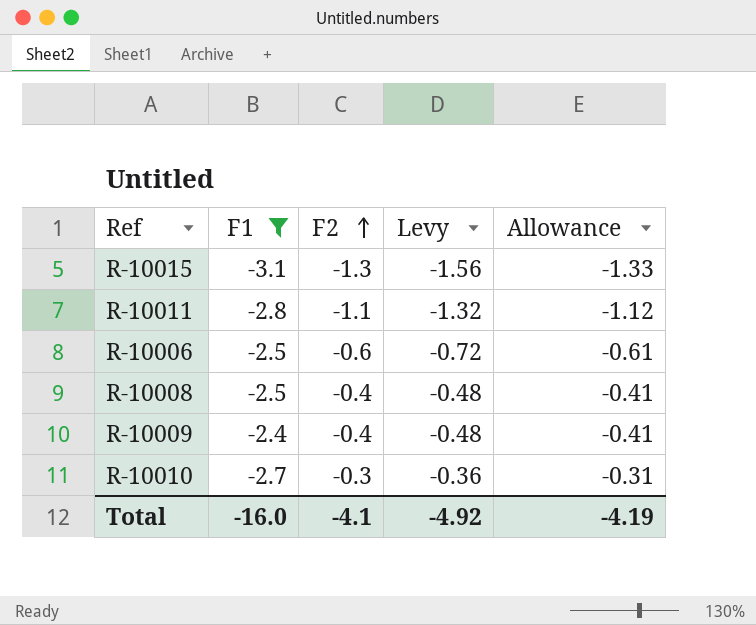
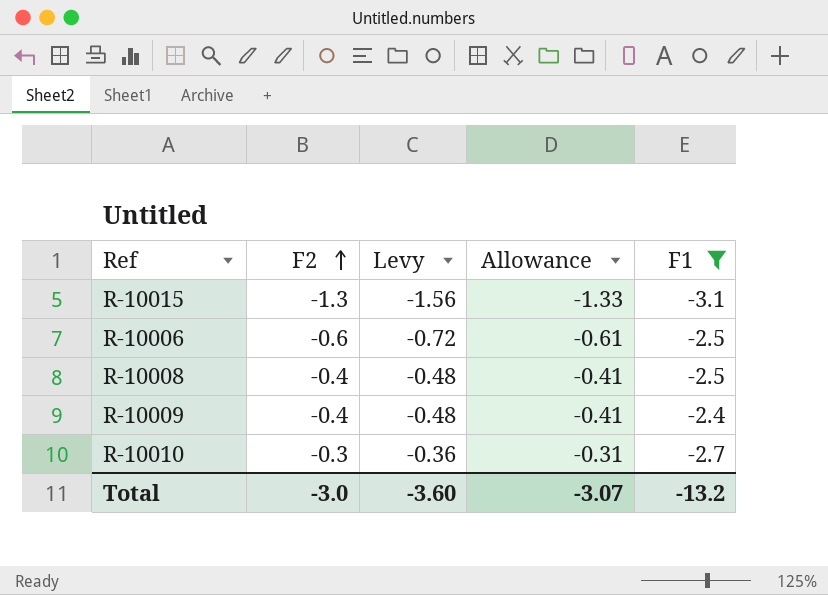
column F1 | position: 2 -> 5
row R-10011: -2.8 | -1.1 | -1.32 | -1.12 -> none
Total | F2: -4.1 -> -3.0
Total | Levy: -4.92 -> -3.60
Total | Allowance: -4.19 -> -3.07
Total | F1: -16.0 -> -13.2

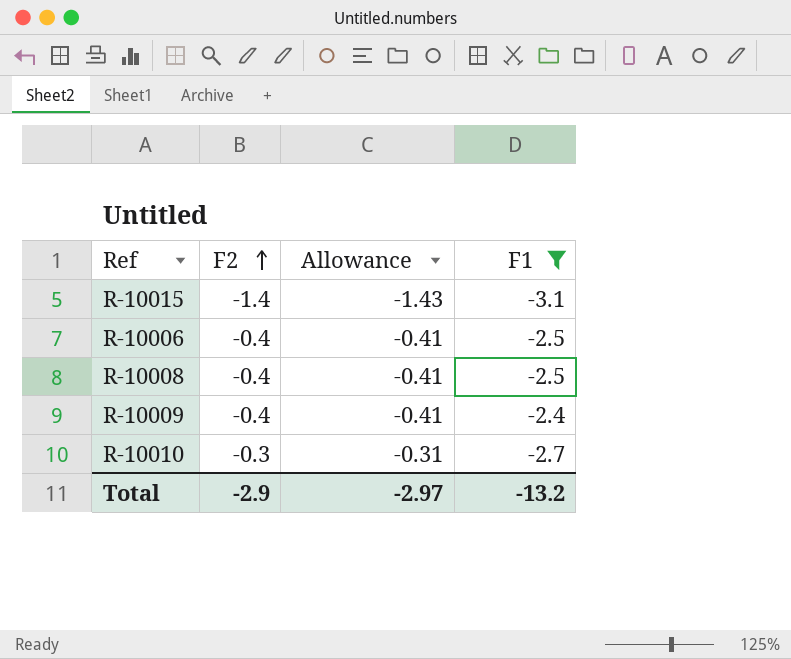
column Levy | formula: [F2] * 1.2 -> none
R-10015 | F2: -1.3 -> -1.4
R-10015 | Allowance: -1.33 -> -1.43
R-10006 | F2: -0.6 -> -0.4
R-10006 | Allowance: -0.61 -> -0.41
Total | F2: -3.0 -> -2.9
Total | Allowance: -3.07 -> -2.97

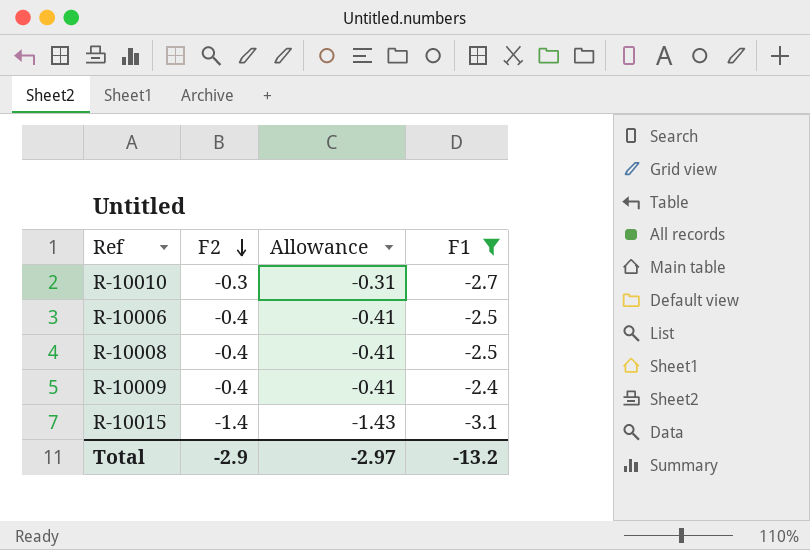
row order: F2 ascending -> F2 descending

